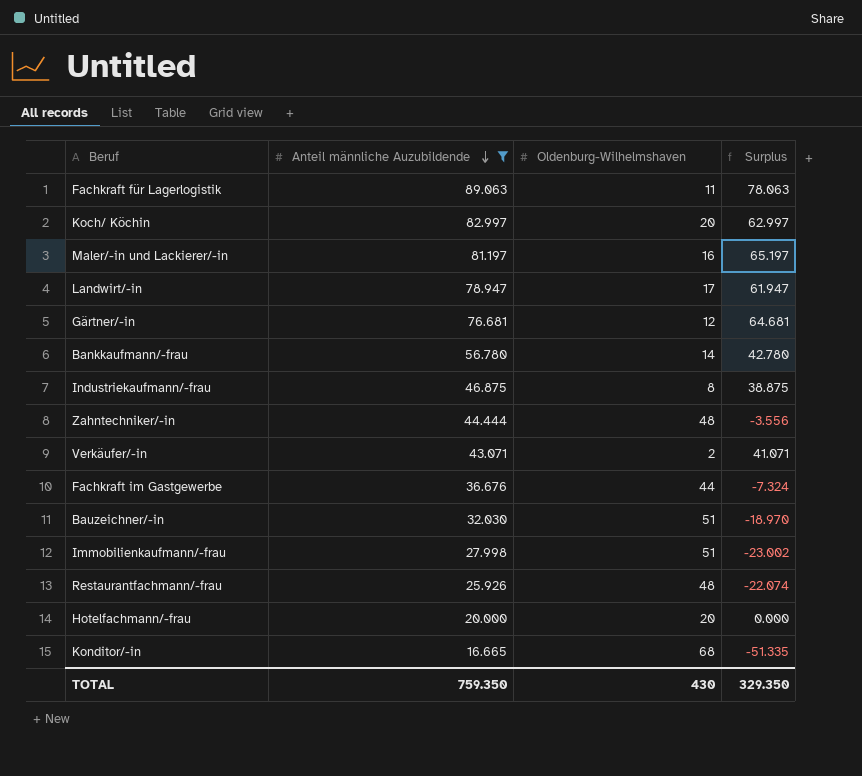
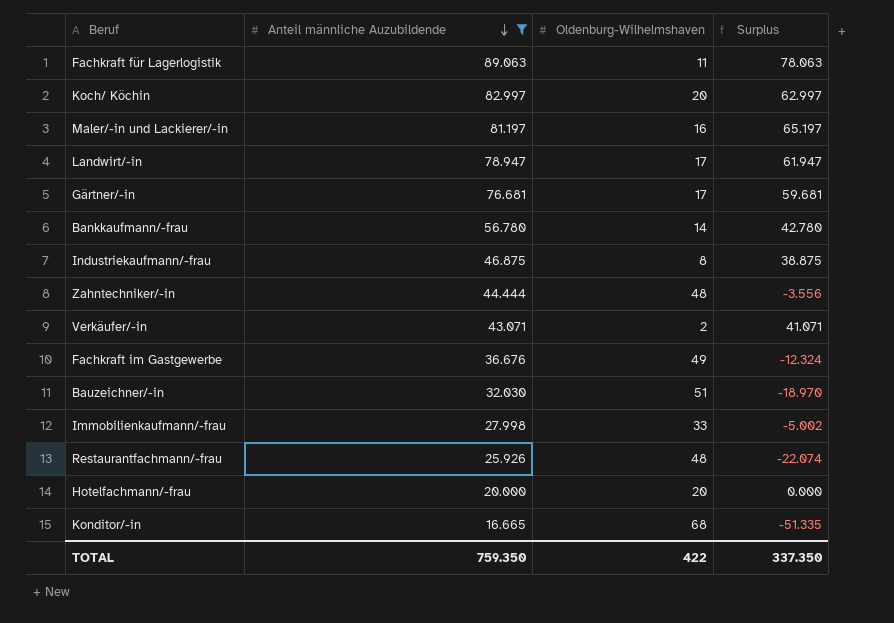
Gärtner/-in | Oldenburg-Wilhelmshaven: 12 -> 17
Gärtner/-in | Surplus: 64.681 -> 59.681
Fachkraft im Gastgewerbe | Oldenburg-Wilhelmshaven: 44 -> 49
Fachkraft im Gastgewerbe | Surplus: -7.324 -> -12.324
Immobilienkaufmann/-frau | Oldenburg-Wilhelmshaven: 51 -> 33
Immobilienkaufmann/-frau | Surplus: -23.002 -> -5.002
TOTAL | Oldenburg-Wilhelmshaven: 430 -> 422
TOTAL | Surplus: 329.350 -> 337.350

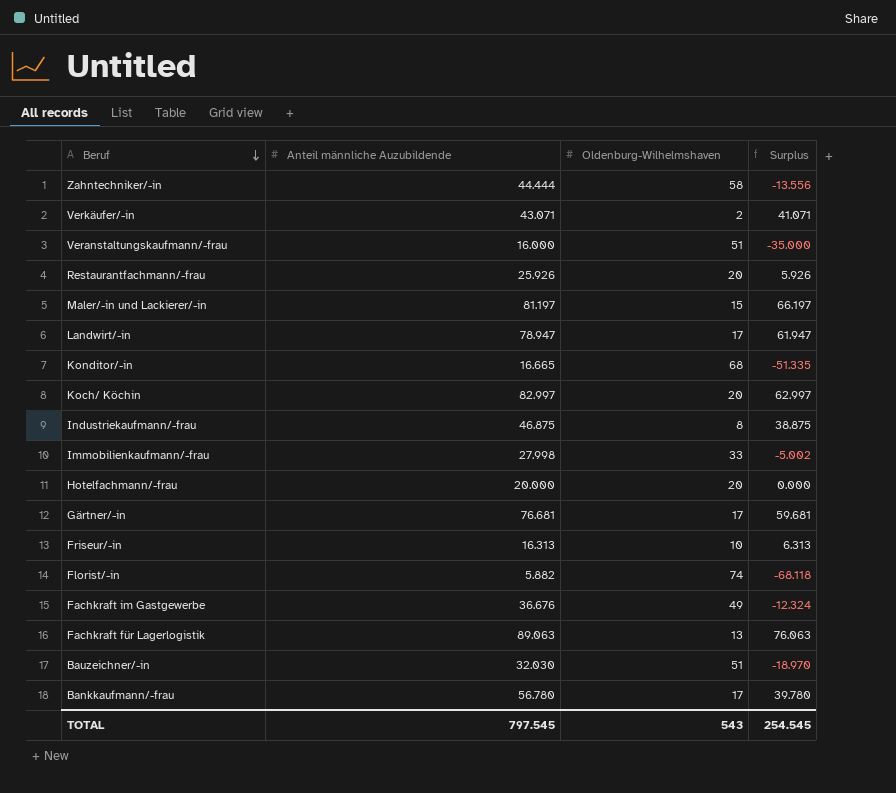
filter: Anteil männliche Auzubildende >= 16.665 -> none
row order: Anteil männliche Auzubildende descending -> Beruf descending
Zahntechniker/-in | Oldenburg-Wilhelmshaven: 48 -> 58
Zahntechniker/-in | Surplus: -3.556 -> -13.556
Restaurantfachmann/-frau | Oldenburg-Wilhelmshaven: 48 -> 20
Restaurantfachmann/-frau | Surplus: -22.074 -> 5.926
Maler/-in und Lackierer/-in | Oldenburg-Wilhelmshaven: 16 -> 15
Maler/-in und Lackierer/-in | Surplus: 65.197 -> 66.197
Fachkraft für Lagerlogistik | Oldenburg-Wilhelmshaven: 11 -> 13
Fachkraft für Lagerlogistik | Surplus: 78.063 -> 76.063
Bankkaufmann/-frau | Oldenburg-Wilhelmshaven: 14 -> 17
Bankkaufmann/-frau | Surplus: 42.780 -> 39.780
TOTAL | Anteil männliche Auzubildende: 759.350 -> 797.545
TOTAL | Oldenburg-Wilhelmshaven: 422 -> 543
TOTAL | Surplus: 337.350 -> 254.545

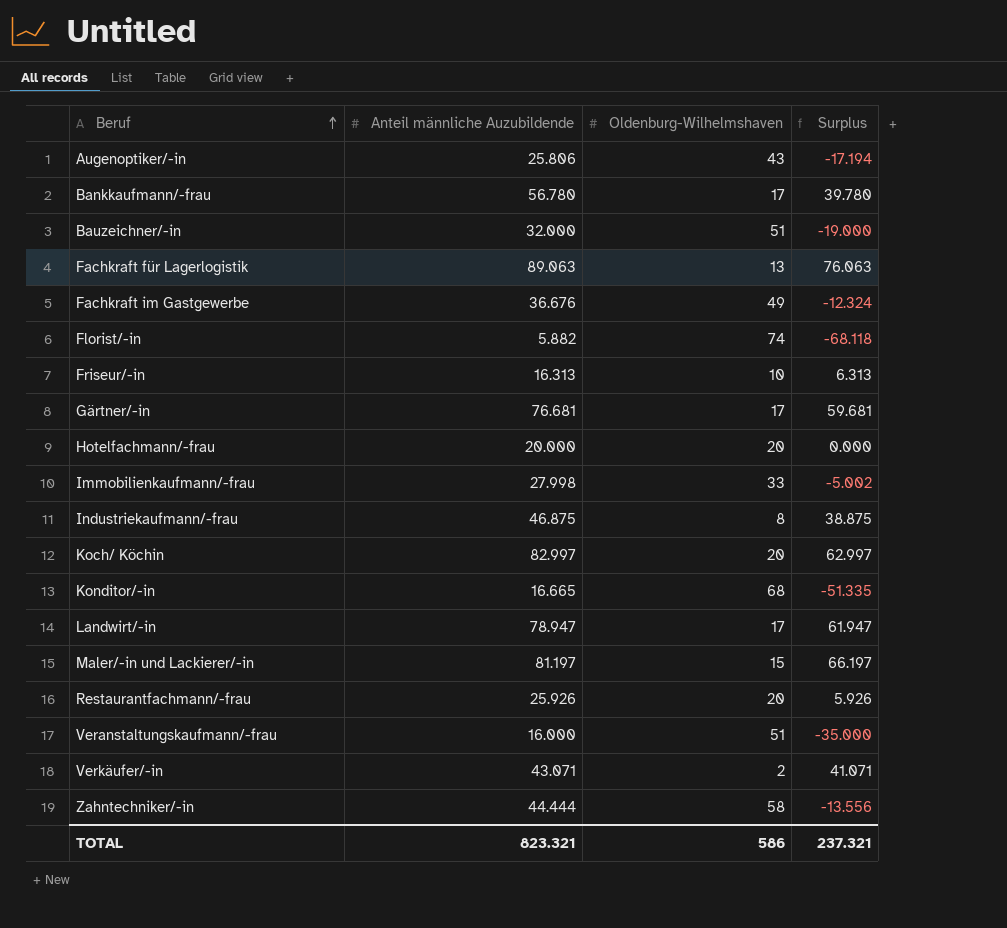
row order: Beruf descending -> Beruf ascending
row Augenoptiker/-in: none -> 25.806 | 43 | -17.194
Bauzeichner/-in | Anteil männliche Auzubildende: 32.030 -> 32.000
Bauzeichner/-in | Surplus: -18.970 -> -19.000
TOTAL | Anteil männliche Auzubildende: 797.545 -> 823.321
TOTAL | Oldenburg-Wilhelmshaven: 543 -> 586
TOTAL | Surplus: 254.545 -> 237.321

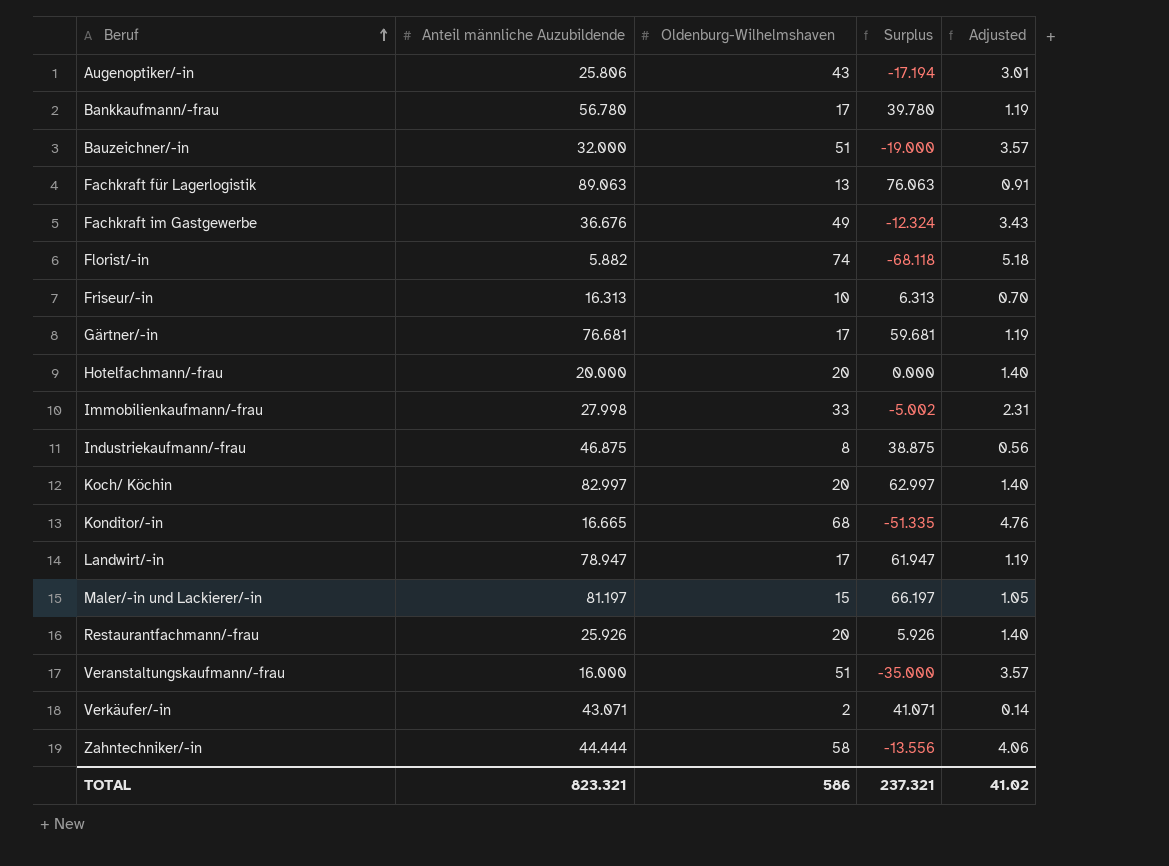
column Adjusted | formula: none -> [Oldenburg-Wilhelmshaven] * 0.07

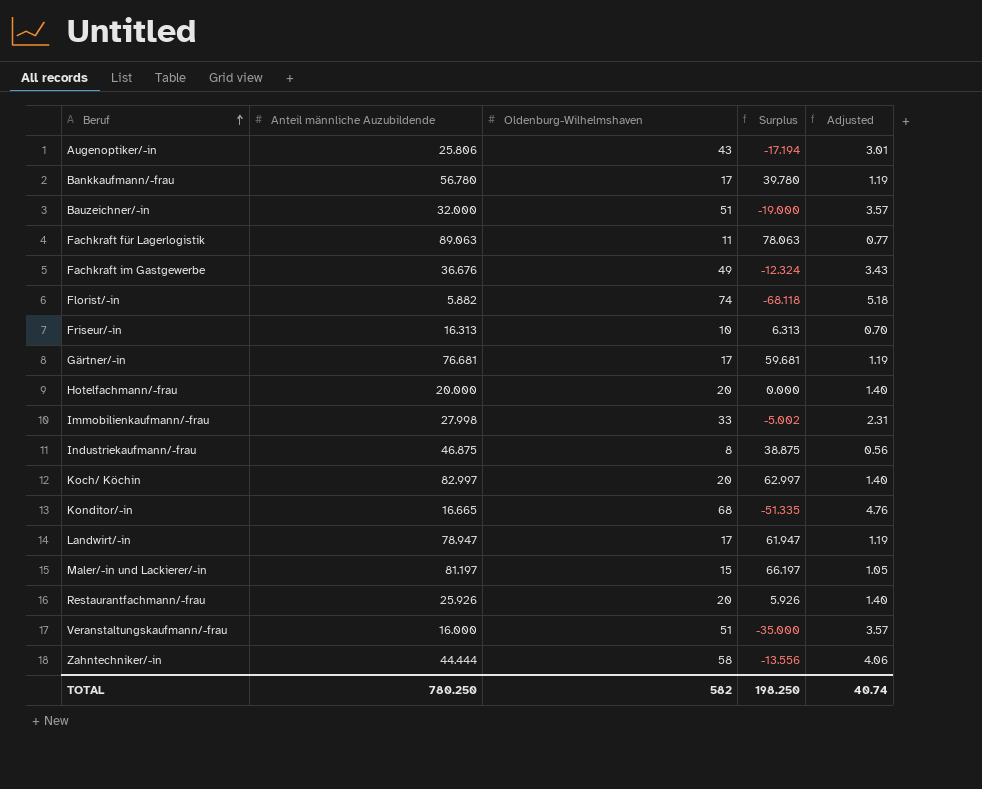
row Verkäufer/-in: 43.071 | 2 | 41.071 | 0.14 -> none
Fachkraft für Lagerlogistik | Oldenburg-Wilhelmshaven: 13 -> 11
Fachkraft für Lagerlogistik | Surplus: 76.063 -> 78.063
Fachkraft für Lagerlogistik | Adjusted: 0.91 -> 0.77
TOTAL | Anteil männliche Auzubildende: 823.321 -> 780.250
TOTAL | Oldenburg-Wilhelmshaven: 586 -> 582
TOTAL | Surplus: 237.321 -> 198.250
TOTAL | Adjusted: 41.02 -> 40.74

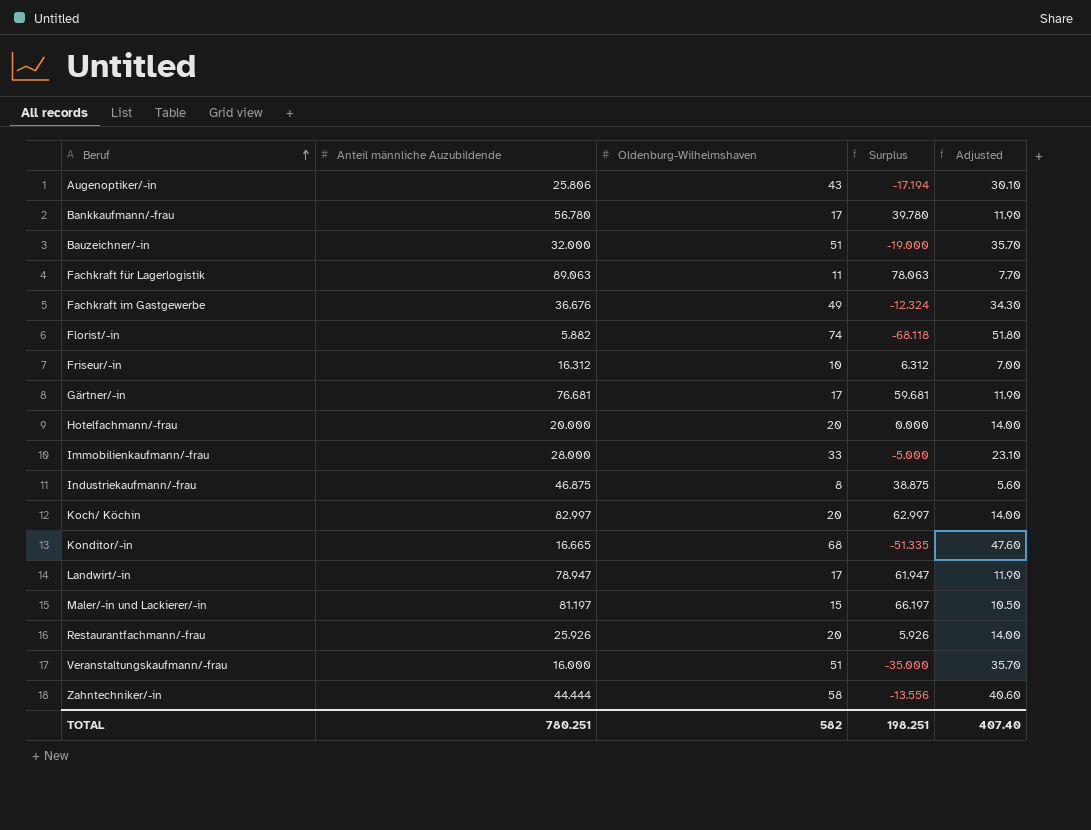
column Adjusted | formula: [Oldenburg-Wilhelmshaven] * 0.07 -> [Oldenburg-Wilhelmshaven] * 0.7
Friseur/-in | Anteil männliche Auzubildende: 16.313 -> 16.312
Friseur/-in | Surplus: 6.313 -> 6.312
Immobilienkaufmann/-frau | Anteil männliche Auzubildende: 27.998 -> 28.000
Immobilienkaufmann/-frau | Surplus: -5.002 -> -5.000
TOTAL | Anteil männliche Auzubildende: 780.250 -> 780.251
TOTAL | Surplus: 198.250 -> 198.251
TOTAL | Adjusted: 40.74 -> 407.40

